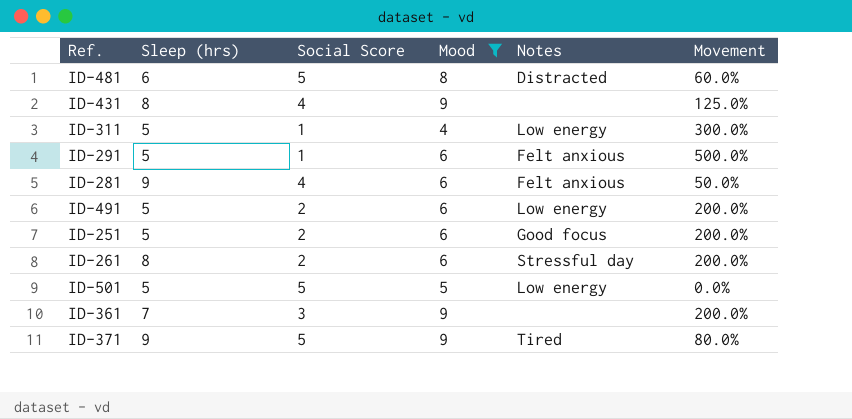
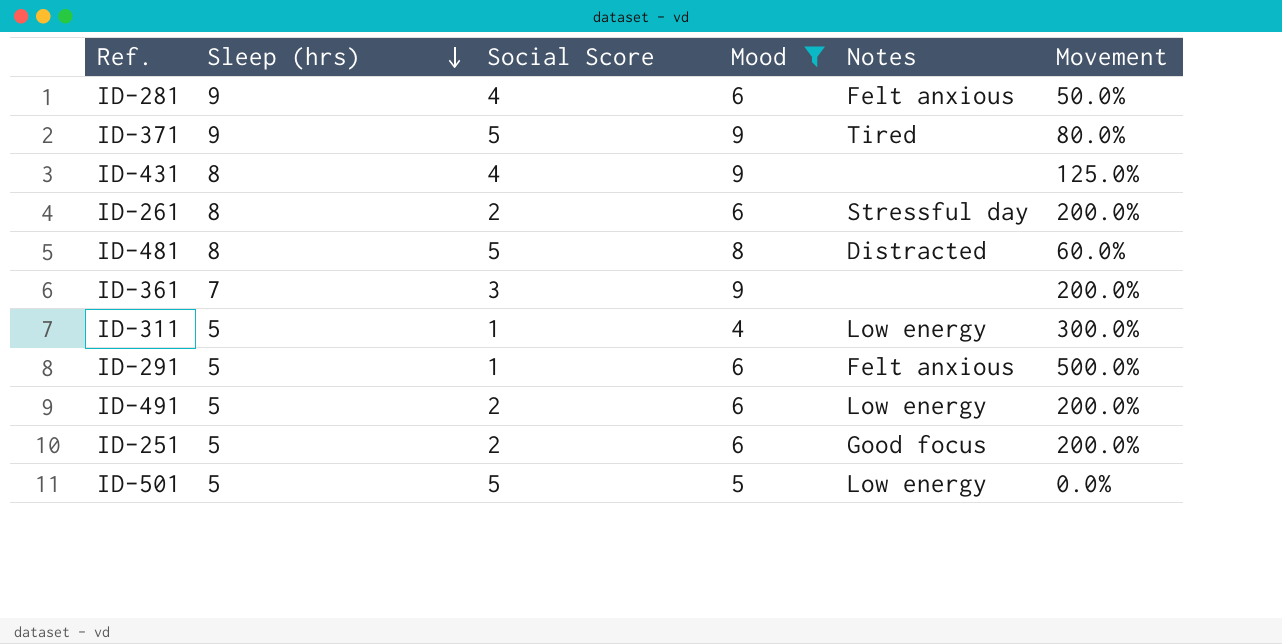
row order: none -> Sleep (hrs) descending
ID-481 | Sleep (hrs): 6 -> 8

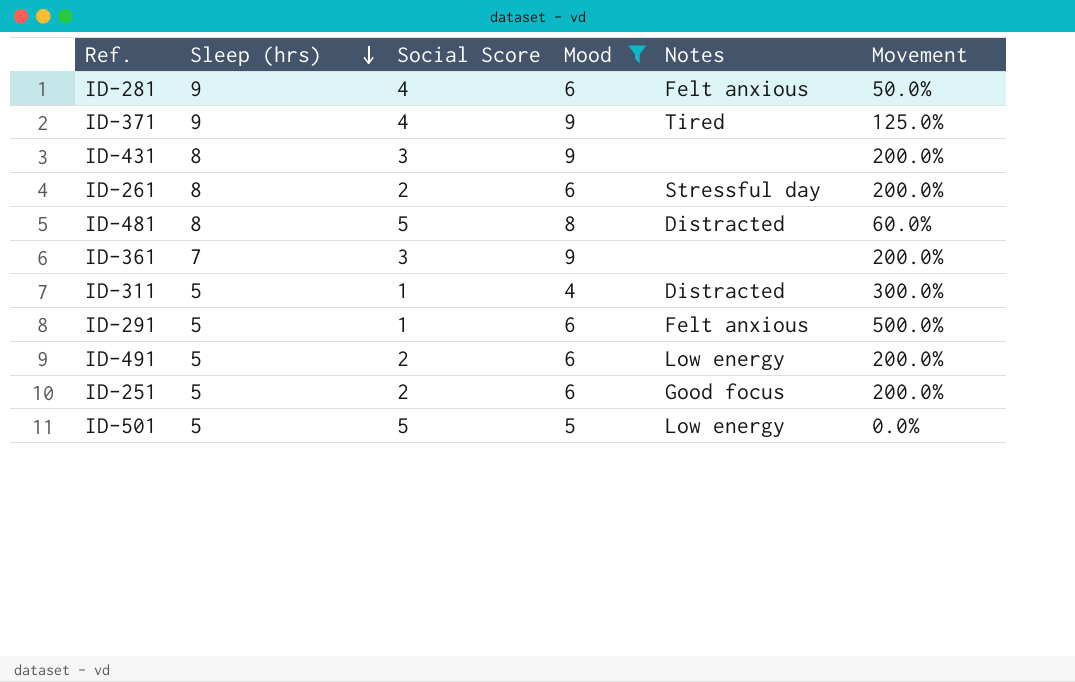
ID-371 | Social Score: 5 -> 4
ID-371 | Movement: 80.0% -> 125.0%
ID-431 | Social Score: 4 -> 3
ID-431 | Movement: 125.0% -> 200.0%
ID-311 | Notes: Low energy -> Distracted

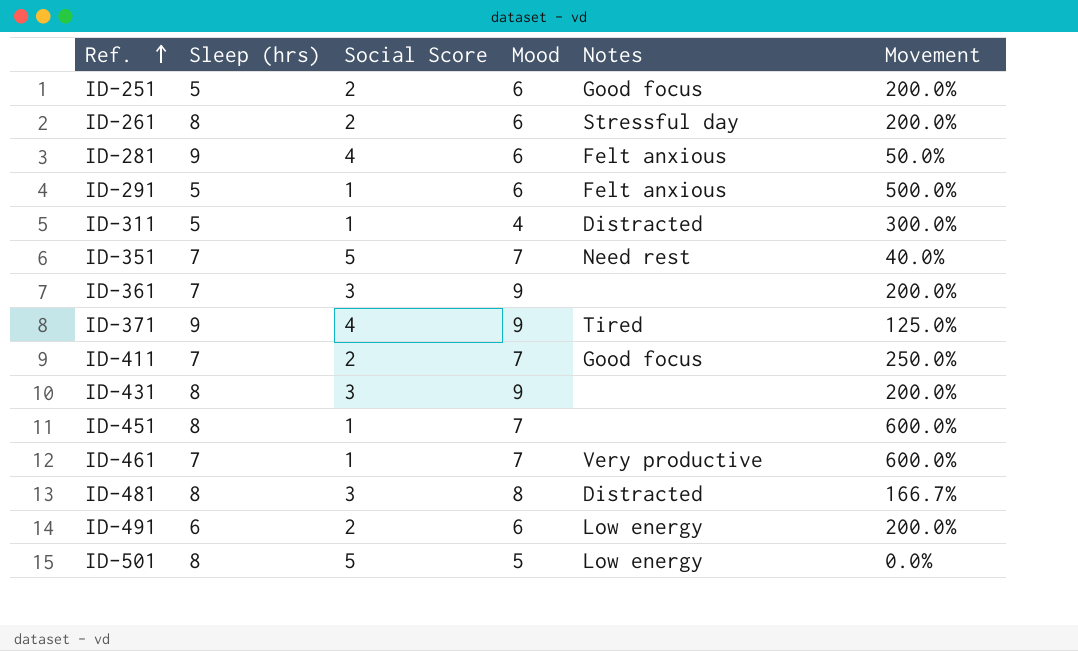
filter: Mood != 7 -> none
row order: Sleep (hrs) descending -> Ref. ascending
ID-481 | Social Score: 5 -> 3
ID-481 | Movement: 60.0% -> 166.7%
ID-491 | Sleep (hrs): 5 -> 6
ID-501 | Sleep (hrs): 5 -> 8

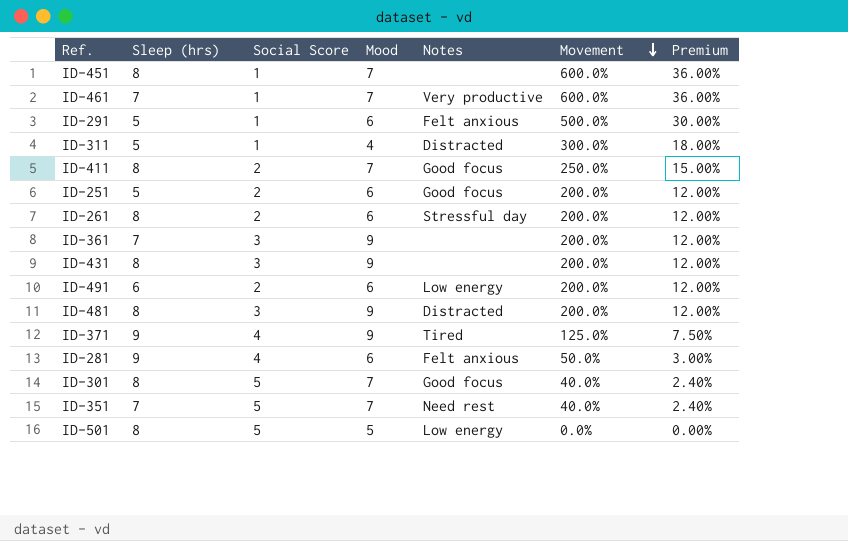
row order: Ref. ascending -> Movement descending
column Premium | formula: none -> [Movement] * 0.06
ID-411 | Sleep (hrs): 7 -> 8
ID-481 | Mood: 8 -> 9
ID-481 | Movement: 166.7% -> 200.0%
row ID-301: none -> 8 | 5 | 7 | Good focus | 40.0% | 2.40%

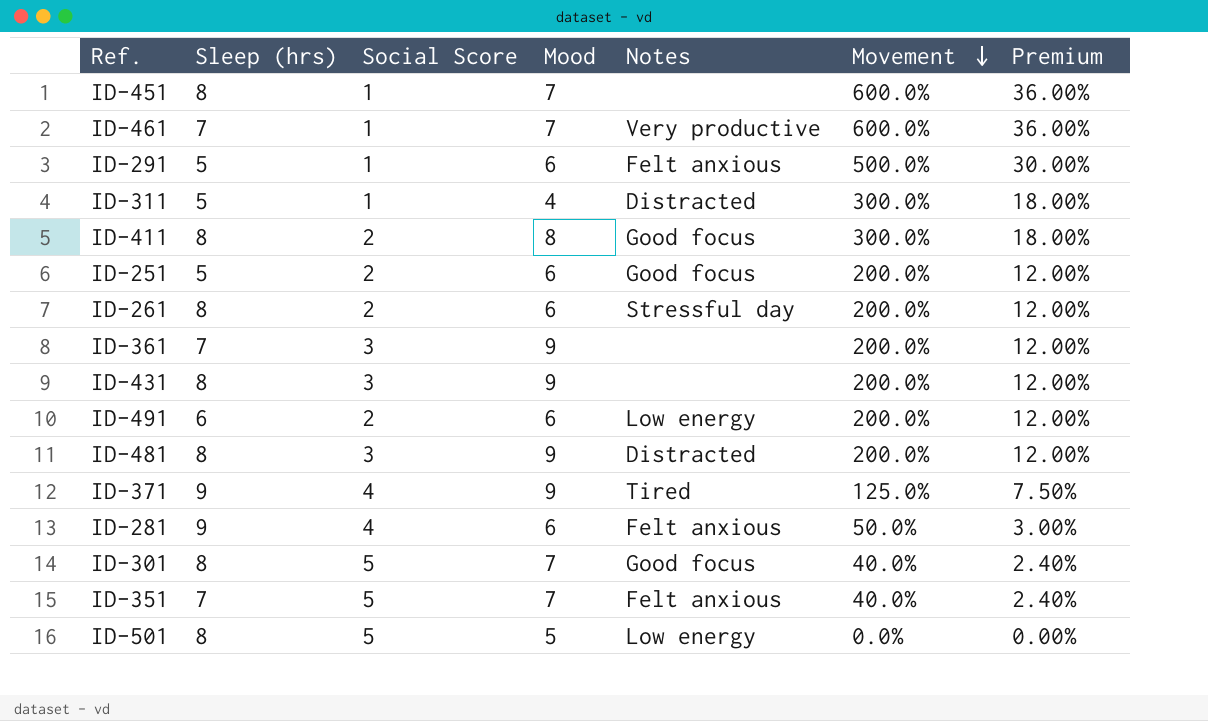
ID-411 | Mood: 7 -> 8
ID-411 | Movement: 250.0% -> 300.0%
ID-411 | Premium: 15.00% -> 18.00%
ID-351 | Notes: Need rest -> Felt anxious

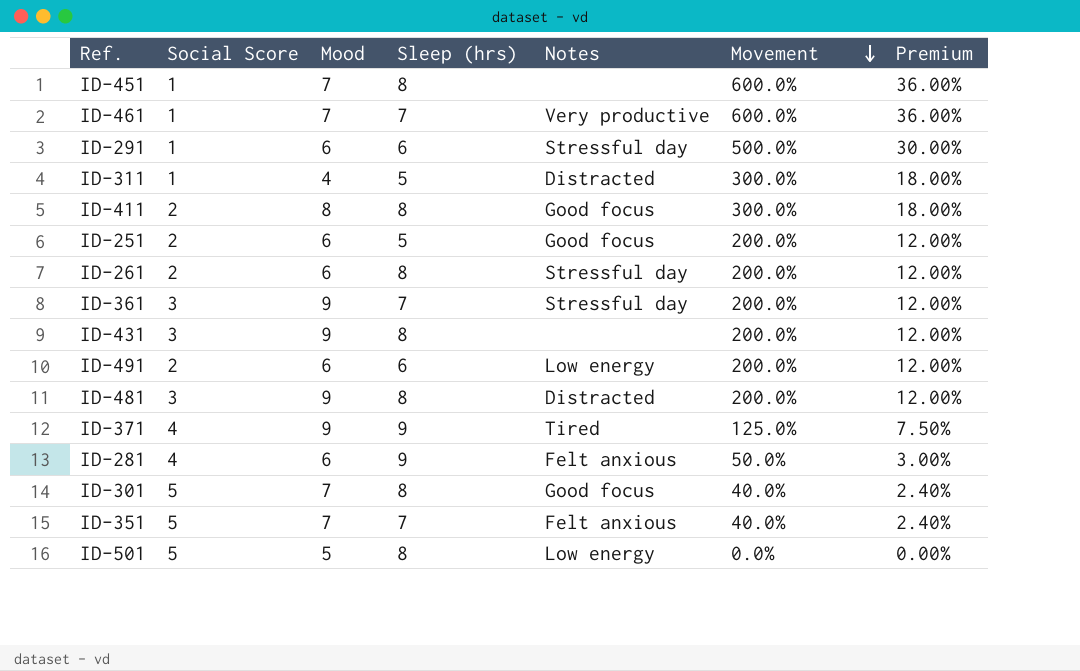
column Sleep (hrs) | position: 2 -> 4
ID-291 | Sleep (hrs): 5 -> 6
ID-291 | Notes: Felt anxious -> Stressful day
ID-361 | Notes: none -> Stressful day

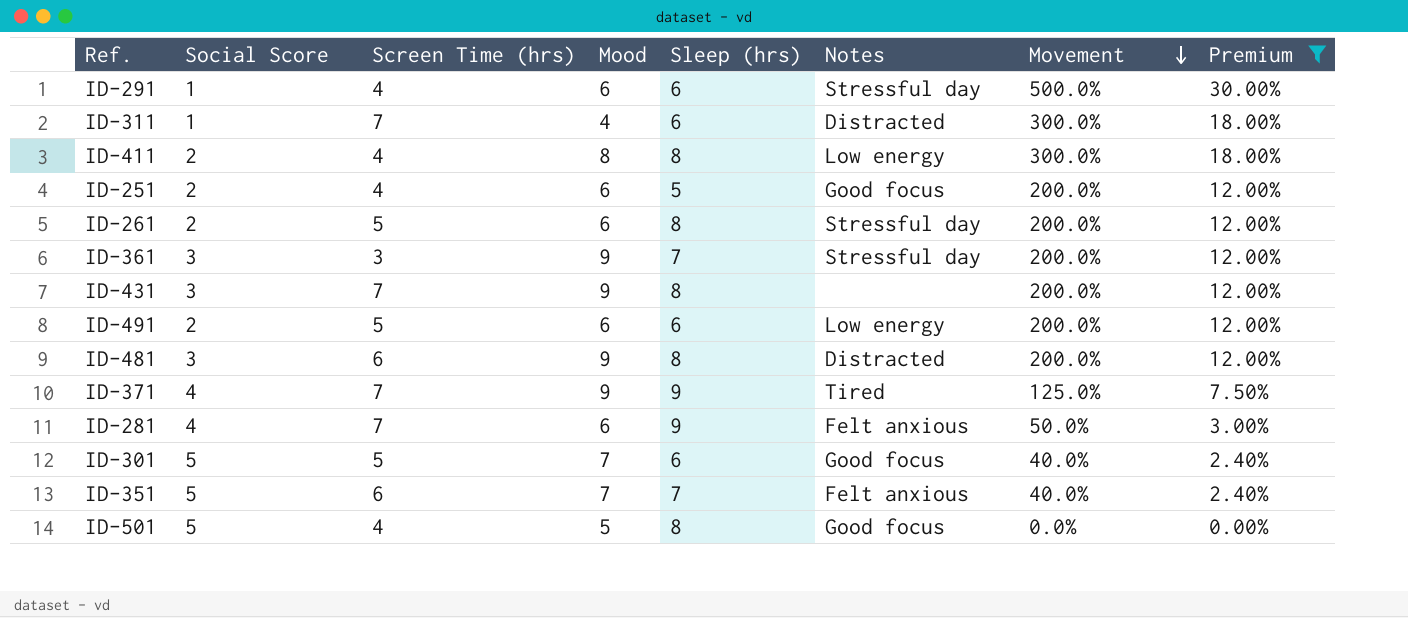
filter: none -> Premium != 36.00%
column Screen Time (hrs) | position: none -> 3
ID-311 | Sleep (hrs): 5 -> 6
ID-411 | Notes: Good focus -> Low energy
ID-301 | Sleep (hrs): 8 -> 6
ID-501 | Notes: Low energy -> Good focus

